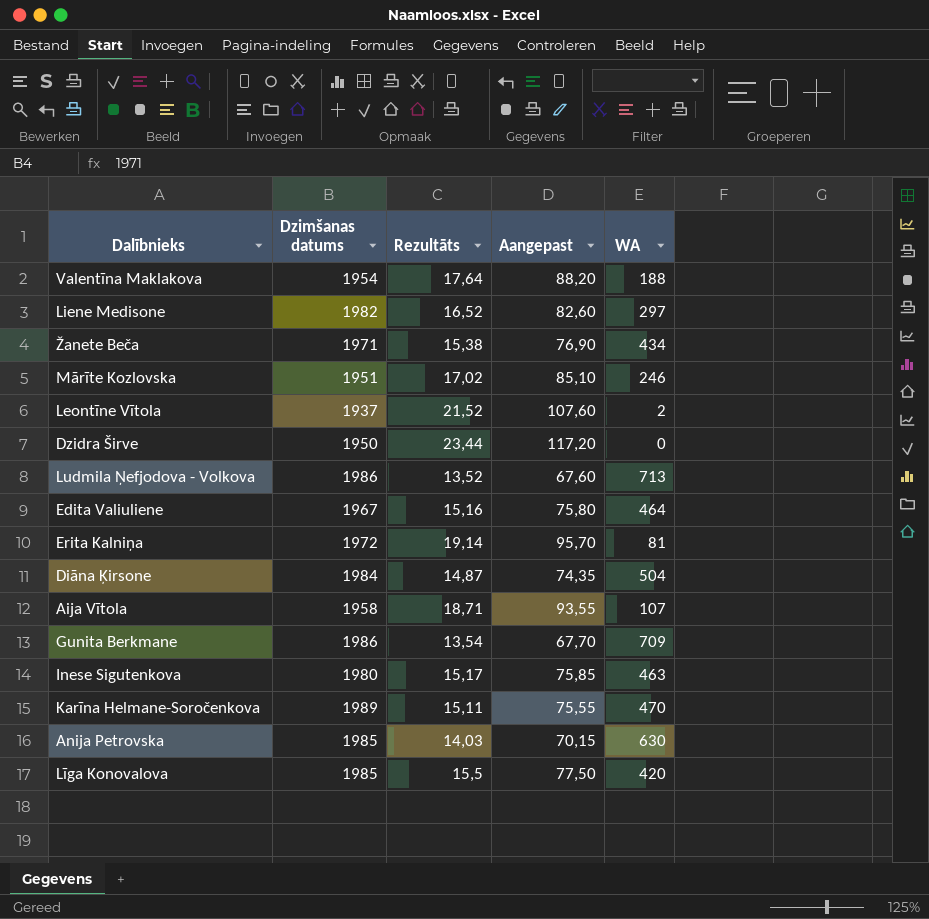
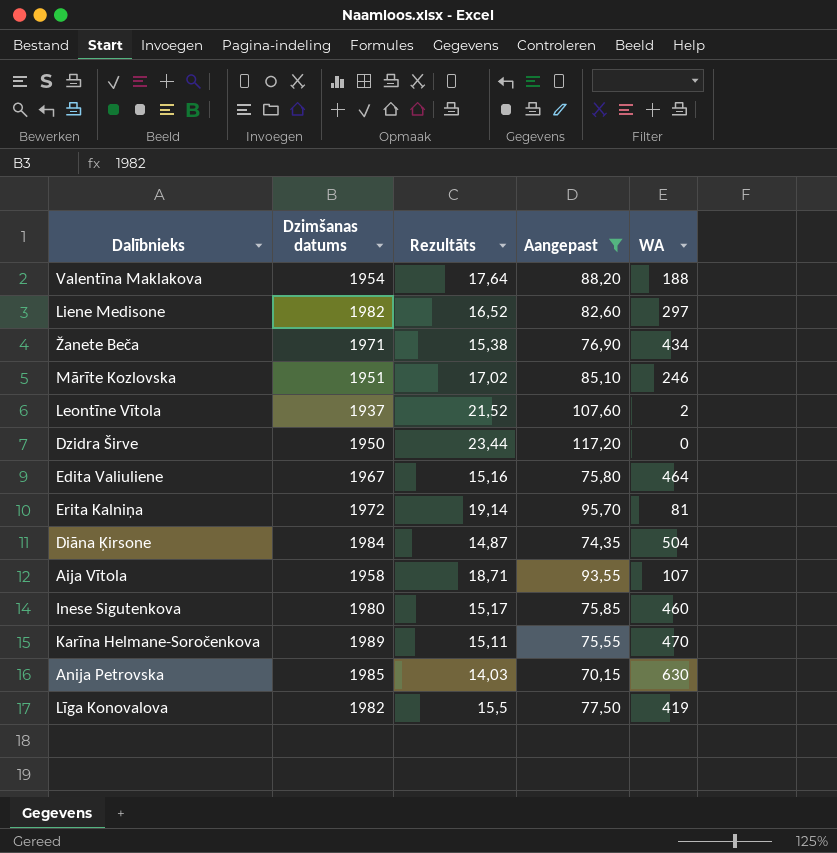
filter: none -> Aangepast >= 70,15
Inese Sigutenkova | WA: 463 -> 460
Līga Konovalova | Dzimšanas datums: 1985 -> 1982
Līga Konovalova | WA: 420 -> 419

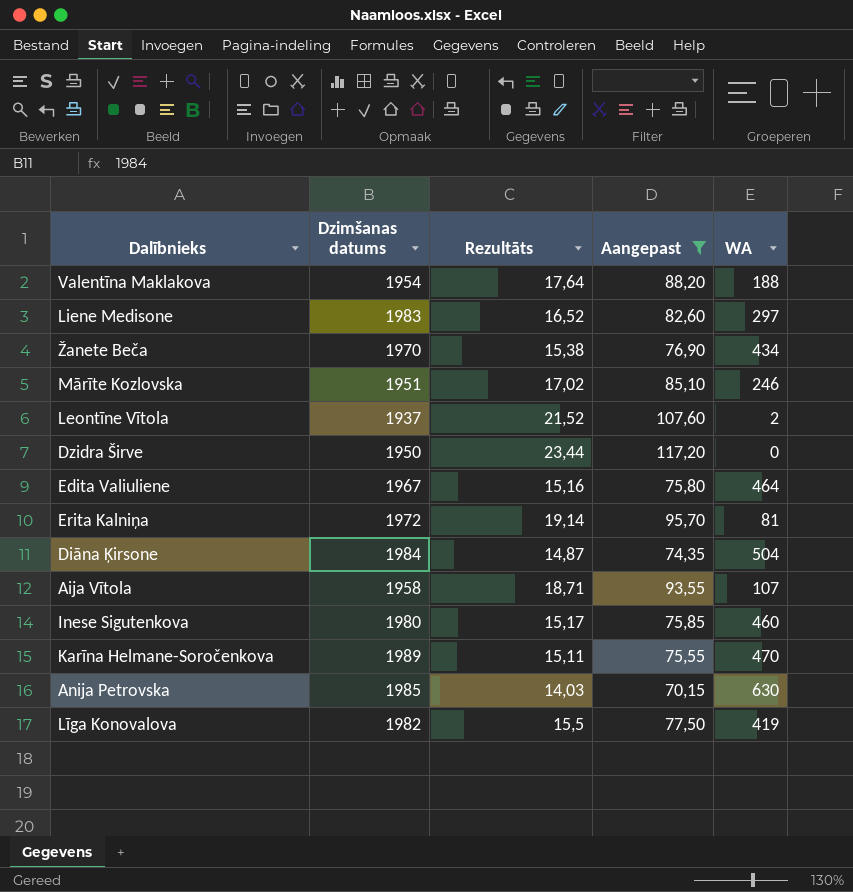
Liene Medisone | Dzimšanas datums: 1982 -> 1983
Žanete Beča | Dzimšanas datums: 1971 -> 1970

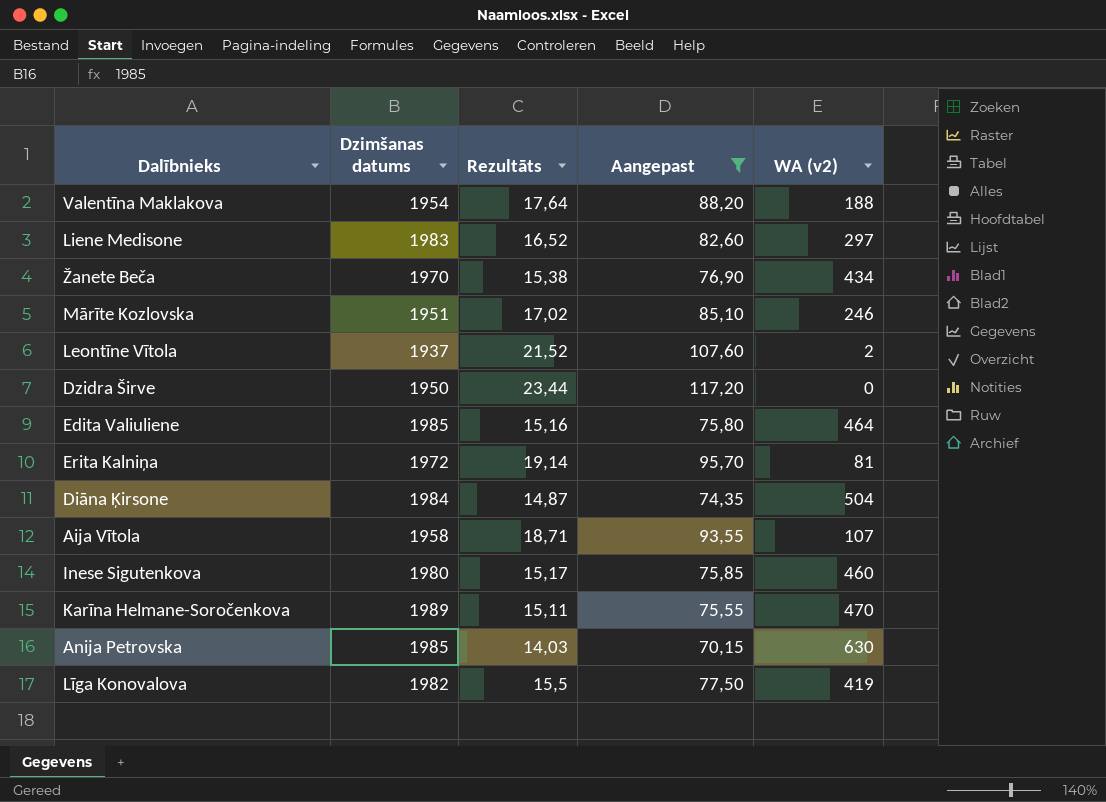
column name: WA -> WA (v2)
Edita Valiuliene | Dzimšanas datums: 1967 -> 1985

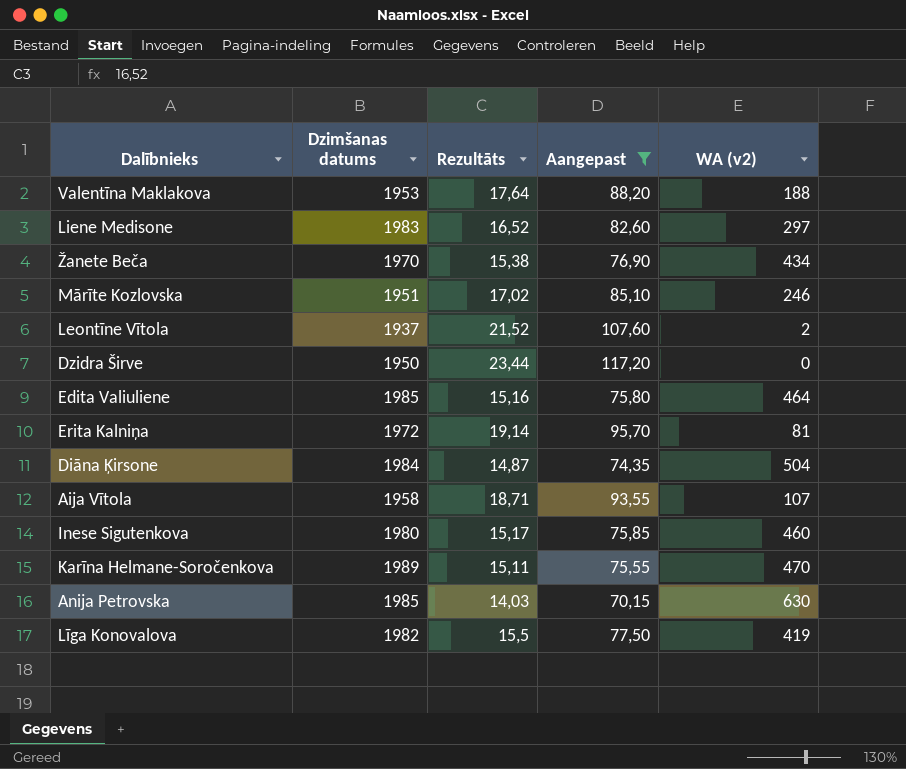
Valentīna Maklakova | Dzimšanas datums: 1954 -> 1953

